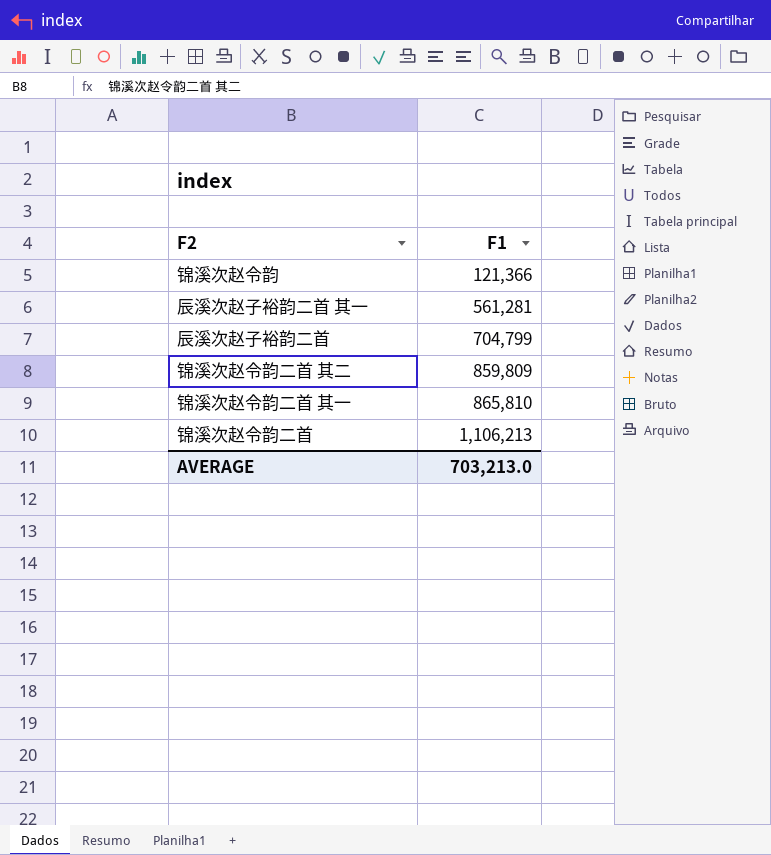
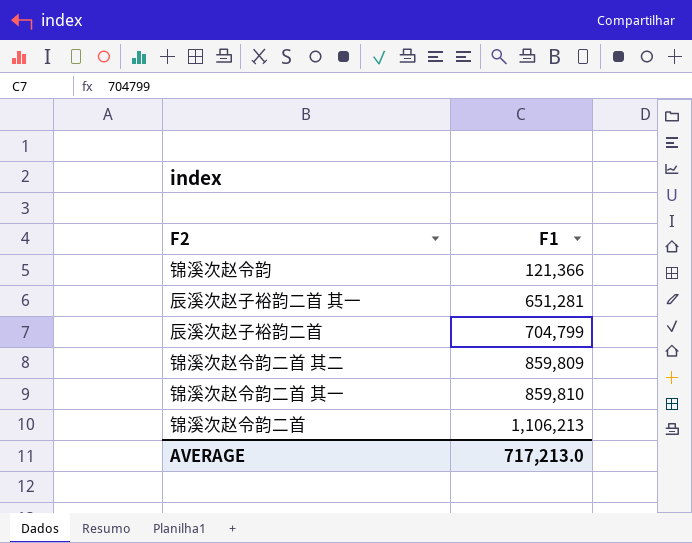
辰溪次赵子裕韵二首 其一 | F1: 561,281 -> 651,281
锦溪次赵令韵二首 其一 | F1: 865,810 -> 859,810
AVERAGE | F1: 703,213.0 -> 717,213.0

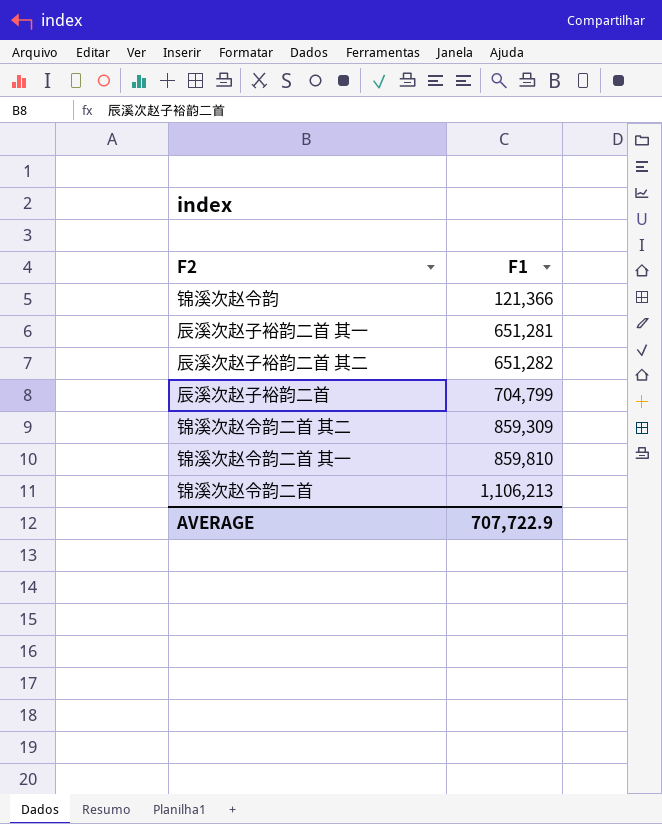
row 辰溪次赵子裕韵二首 其二: none -> 651,282
锦溪次赵令韵二首 其二 | F1: 859,809 -> 859,309
AVERAGE | F1: 717,213.0 -> 707,722.9

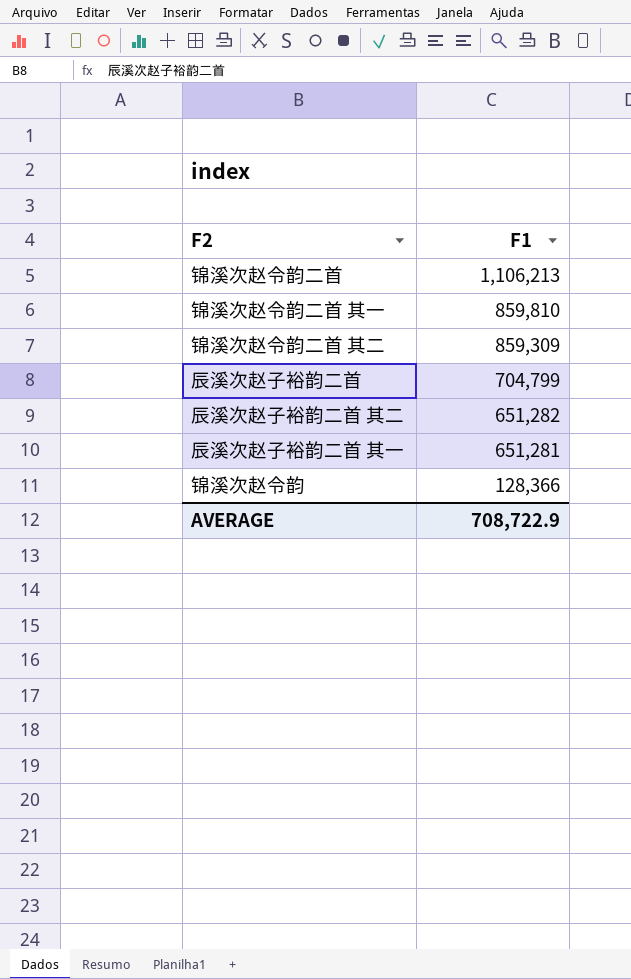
row order: F1 ascending -> F1 descending
锦溪次赵令韵 | F1: 121,366 -> 128,366
AVERAGE | F1: 707,722.9 -> 708,722.9

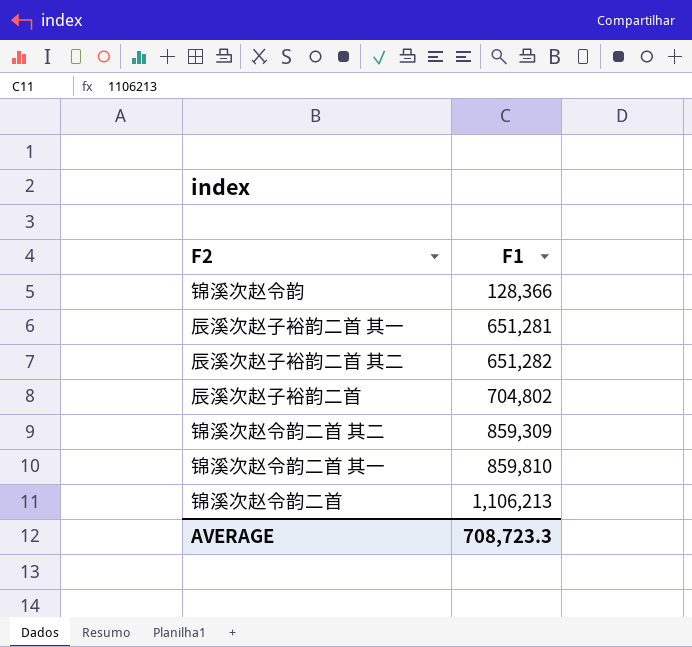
row order: F1 descending -> F1 ascending
辰溪次赵子裕韵二首 | F1: 704,799 -> 704,802
AVERAGE | F1: 708,722.9 -> 708,723.3

